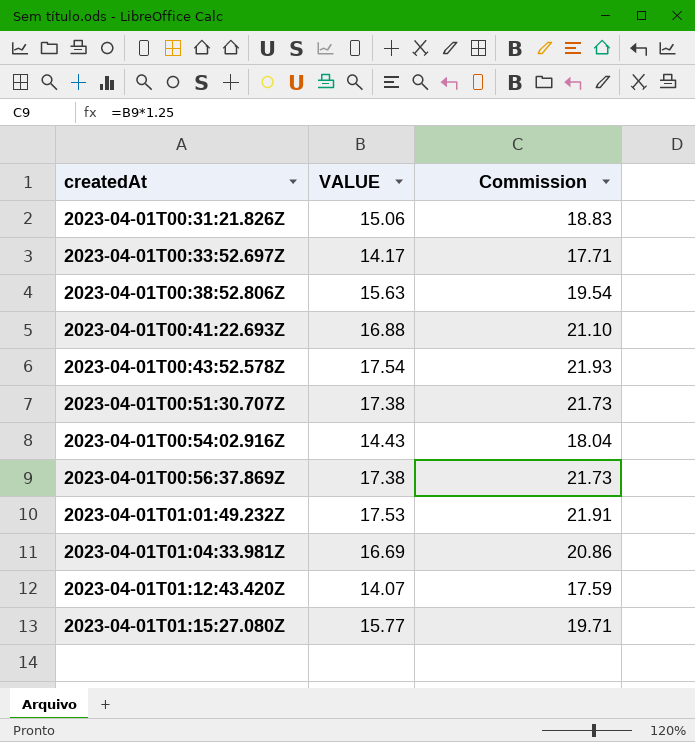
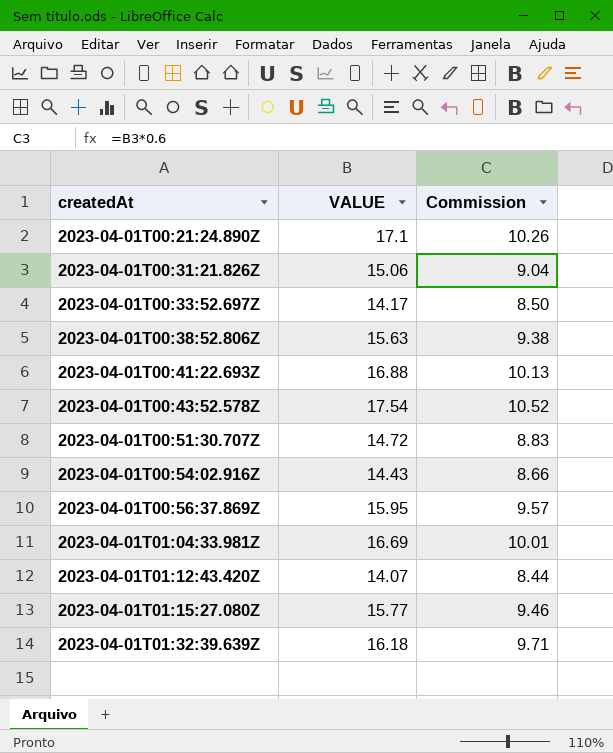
column Commission | formula: [VALUE] * 1.25 -> [VALUE] * 0.6
row 2023-04-01T01:01:49.232Z: 17.53 | 21.91 -> none
row 2023-04-01T00:21:24.890Z: none -> 17.1 | 10.26
2023-04-01T00:51:30.707Z | VALUE: 17.38 -> 14.72
2023-04-01T00:56:37.869Z | VALUE: 17.38 -> 15.95
row 2023-04-01T01:32:39.639Z: none -> 16.18 | 9.71

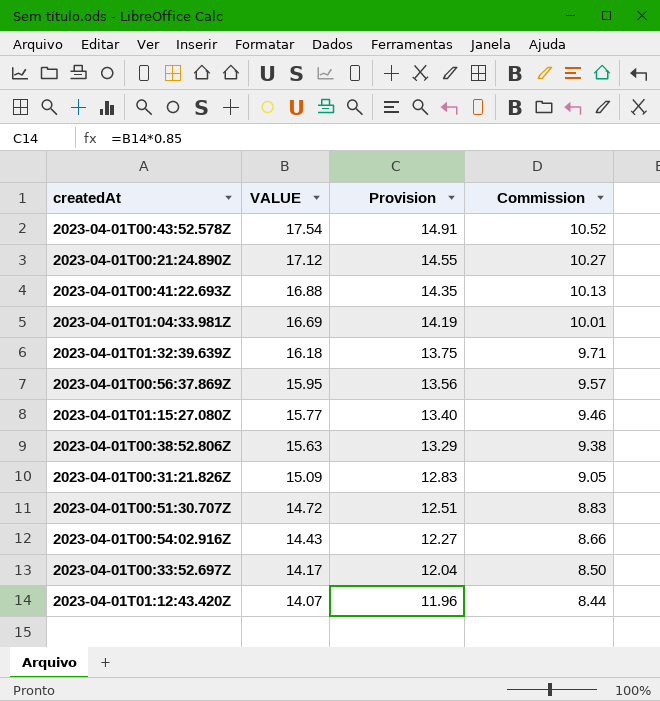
row order: createdAt ascending -> VALUE descending
column Provision | formula: none -> [VALUE] * 0.85
2023-04-01T00:21:24.890Z | VALUE: 17.1 -> 17.12
2023-04-01T00:21:24.890Z | Commission: 10.26 -> 10.27
2023-04-01T00:31:21.826Z | VALUE: 15.06 -> 15.09
2023-04-01T00:31:21.826Z | Commission: 9.04 -> 9.05

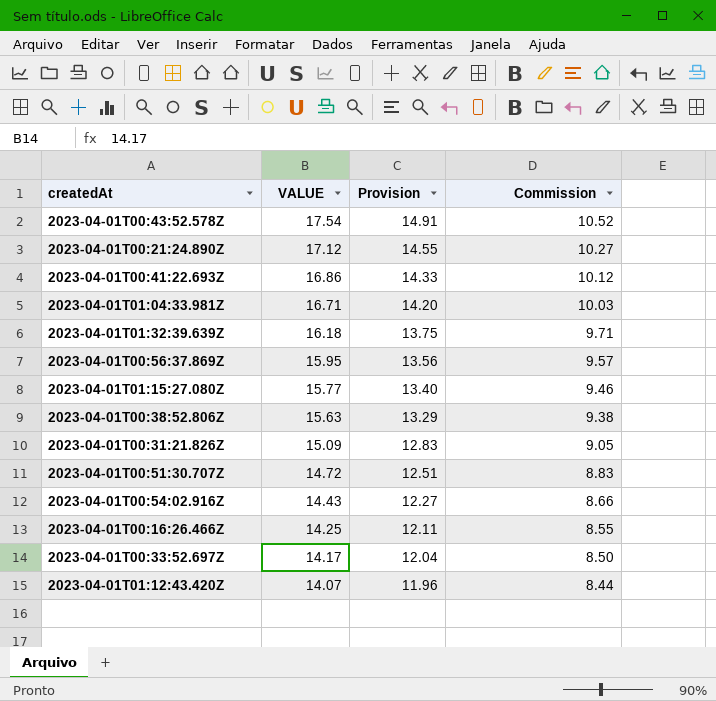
2023-04-01T00:41:22.693Z | VALUE: 16.88 -> 16.86
2023-04-01T00:41:22.693Z | Provision: 14.35 -> 14.33
2023-04-01T00:41:22.693Z | Commission: 10.13 -> 10.12
2023-04-01T01:04:33.981Z | VALUE: 16.69 -> 16.71
2023-04-01T01:04:33.981Z | Provision: 14.19 -> 14.20
2023-04-01T01:04:33.981Z | Commission: 10.01 -> 10.03
row 2023-04-01T00:16:26.466Z: none -> 14.25 | 12.11 | 8.55

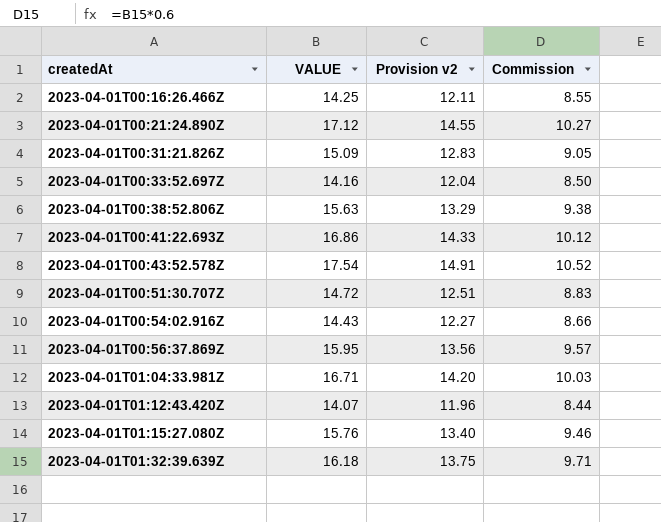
row order: VALUE descending -> createdAt ascending
column name: Provision -> Provision v2
2023-04-01T00:33:52.697Z | VALUE: 14.17 -> 14.16
2023-04-01T01:15:27.080Z | VALUE: 15.77 -> 15.76

